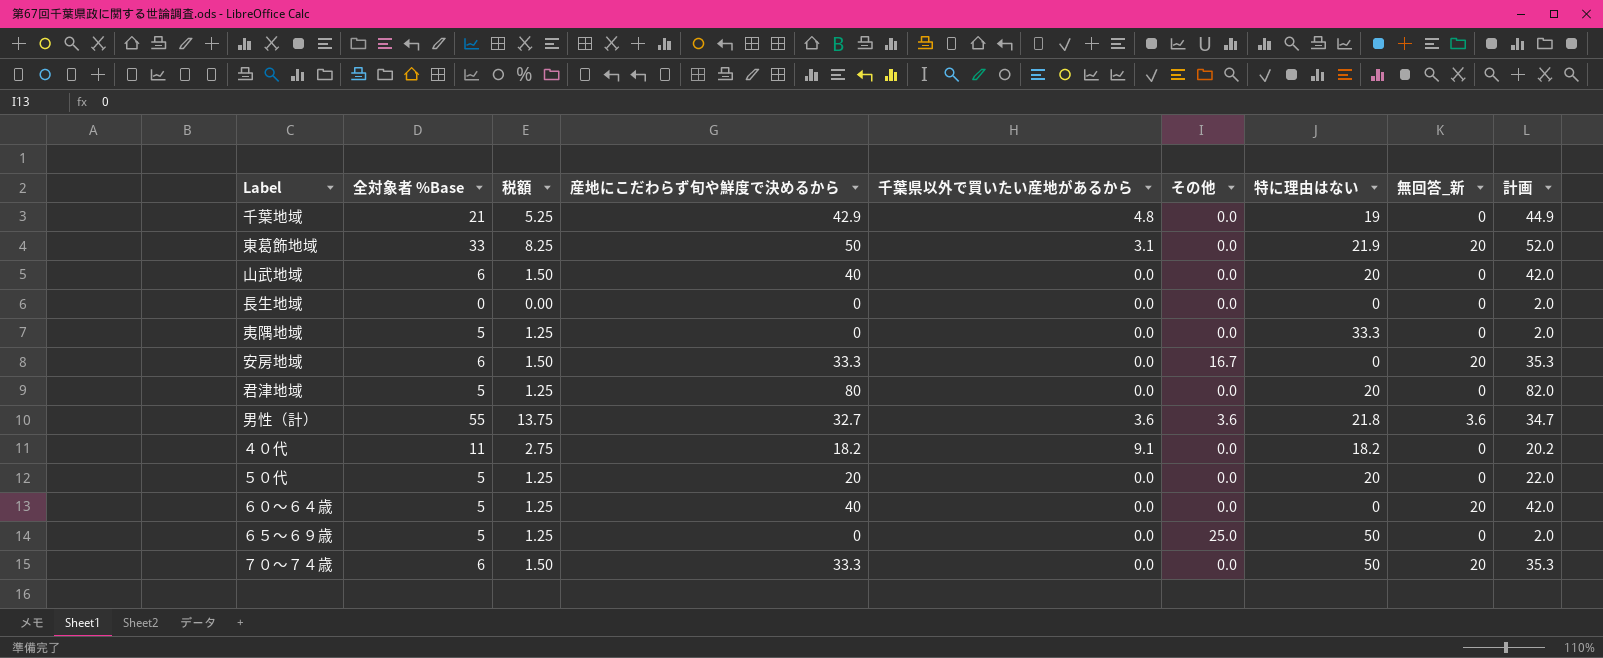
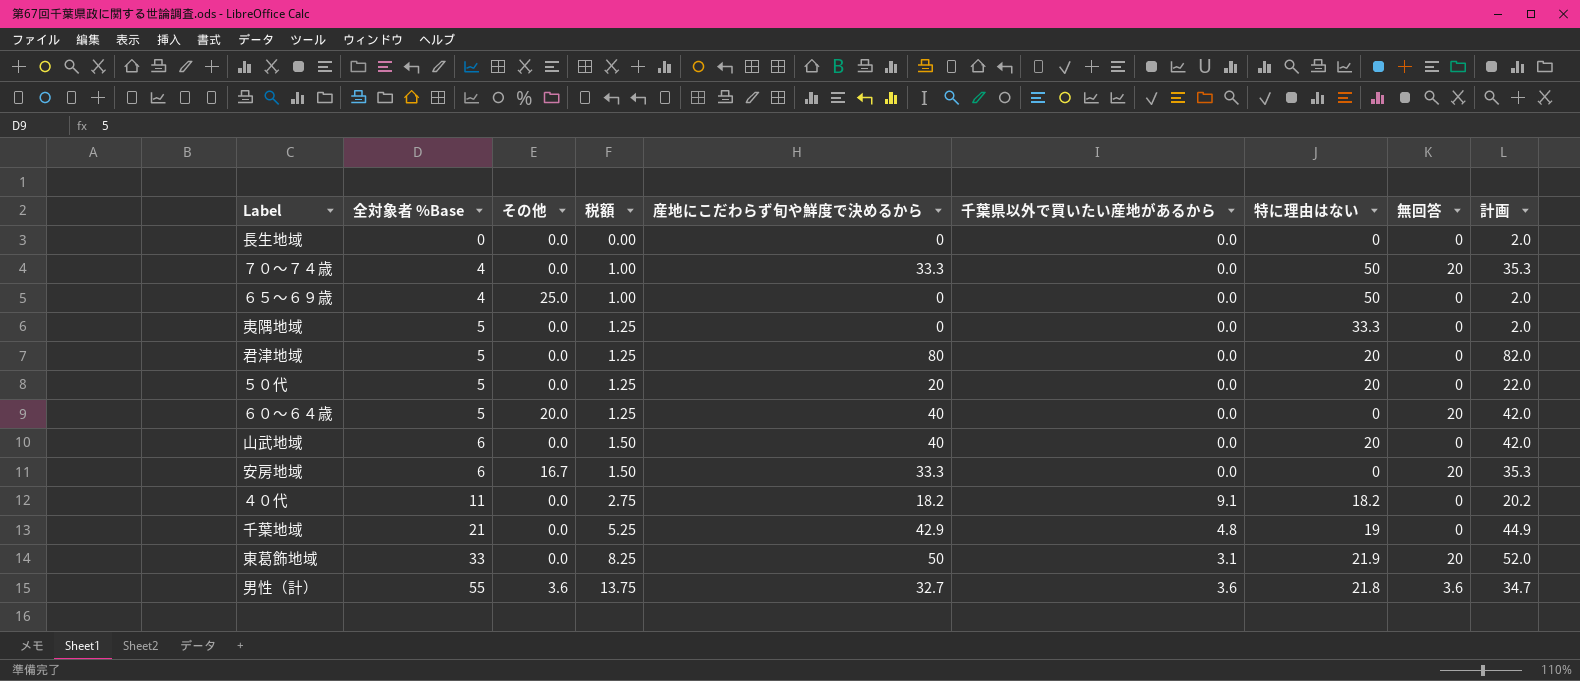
row order: none -> 全対象者 %Base ascending
column その他 | position: 6 -> 3
column name: 無回答_新 -> 無回答
７０～７４歳 | 全対象者 %Base: 6 -> 4
７０～７４歳 | 税額: 1.50 -> 1.00
６５～６９歳 | 全対象者 %Base: 5 -> 4
６５～６９歳 | 税額: 1.25 -> 1.00
６０～６４歳 | その他: 0.0 -> 20.0

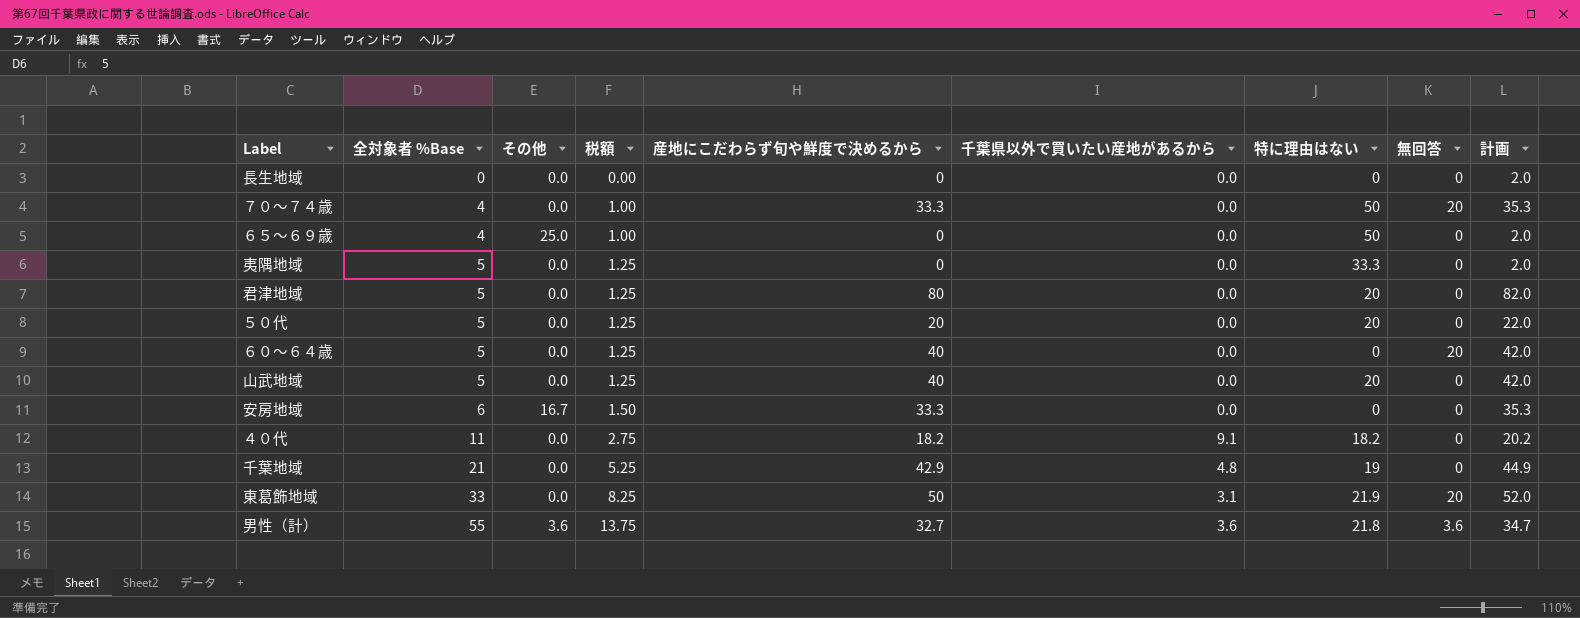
６０～６４歳 | その他: 20.0 -> 0.0
山武地域 | 全対象者 %Base: 6 -> 5
山武地域 | 税額: 1.50 -> 1.25
安房地域 | 無回答: 20 -> 0

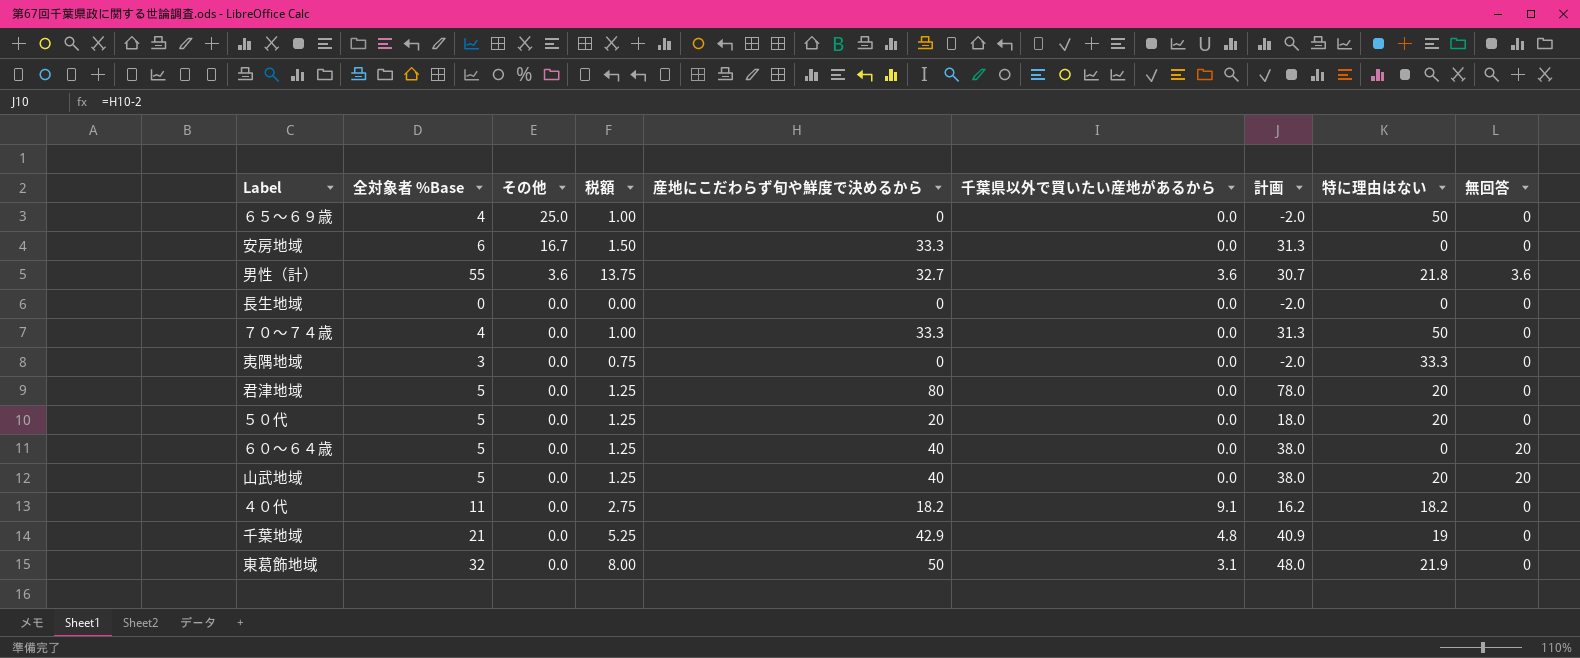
row order: 全対象者 %Base ascending -> その他 descending
column 計画 | formula: [産地にこだわらず旬や鮮度で決めるから] + 2 -> [産地にこだわらず旬や鮮度で決めるから] - 2
column 計画 | position: 9 -> 7
７０～７４歳 | 無回答: 20 -> 0
夷隅地域 | 全対象者 %Base: 5 -> 3
夷隅地域 | 税額: 1.25 -> 0.75
山武地域 | 無回答: 0 -> 20
東葛飾地域 | 全対象者 %Base: 33 -> 32
東葛飾地域 | 税額: 8.25 -> 8.00
東葛飾地域 | 無回答: 20 -> 0

